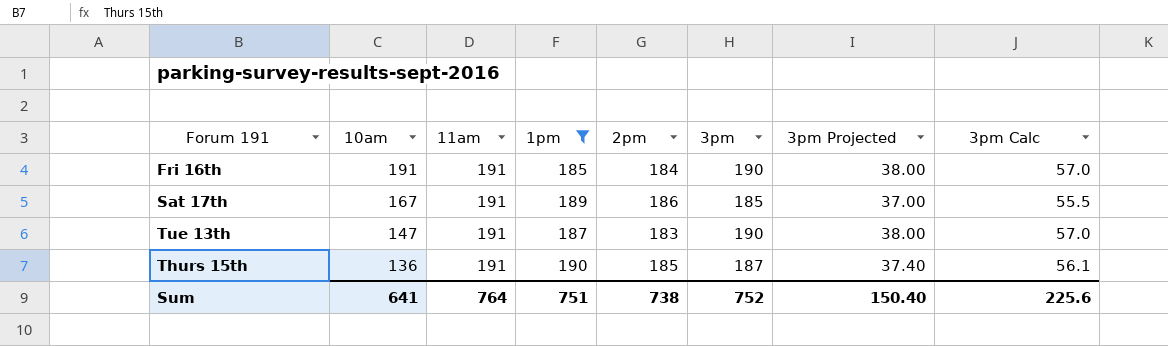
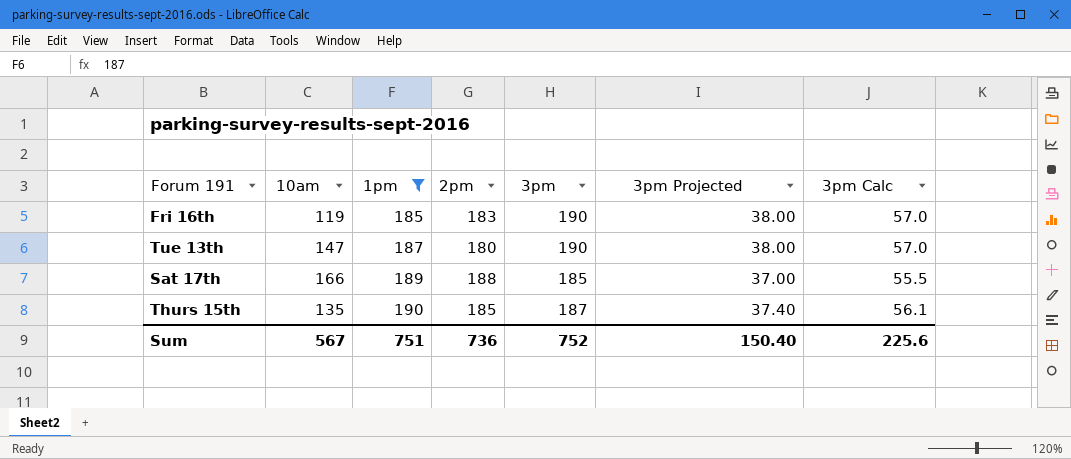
row order: 10am descending -> 1pm ascending
column 11am | position: 3 -> none
Fri 16th | 10am: 191 -> 119
Fri 16th | 2pm: 184 -> 183
Tue 13th | 2pm: 183 -> 180
Sat 17th | 10am: 167 -> 166
Sat 17th | 2pm: 186 -> 188
Thurs 15th | 10am: 136 -> 135
Sum | 10am: 641 -> 567
Sum | 2pm: 738 -> 736

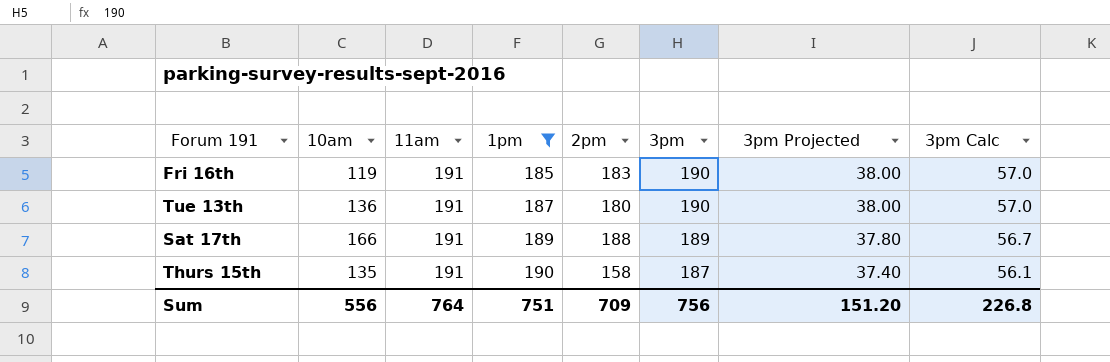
column 11am | position: none -> 3
Tue 13th | 10am: 147 -> 136
Sat 17th | 3pm: 185 -> 189
Sat 17th | 3pm Projected: 37.00 -> 37.80
Sat 17th | 3pm Calc: 55.5 -> 56.7
Thurs 15th | 2pm: 185 -> 158
Sum | 10am: 567 -> 556
Sum | 2pm: 736 -> 709
Sum | 3pm: 752 -> 756
Sum | 3pm Projected: 150.40 -> 151.20
Sum | 3pm Calc: 225.6 -> 226.8

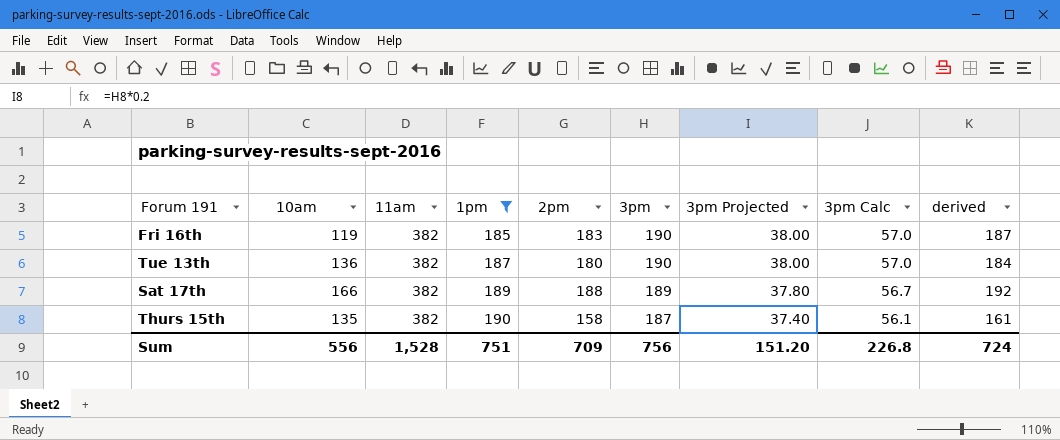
column derived | formula: none -> [2pm] * 1.02
Fri 16th | 11am: 191 -> 382
Tue 13th | 11am: 191 -> 382
Sat 17th | 11am: 191 -> 382
Thurs 15th | 11am: 191 -> 382
Sum | 11am: 764 -> 1,528

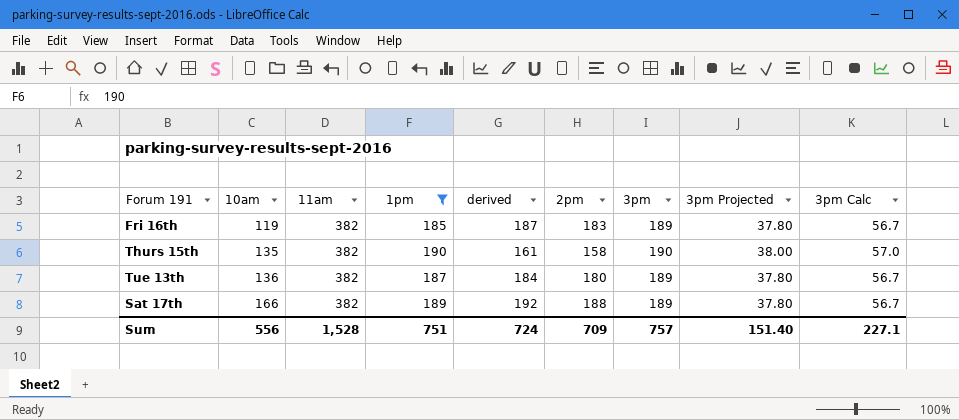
row order: 1pm ascending -> 10am ascending
column derived | position: 9 -> 5
Fri 16th | 3pm: 190 -> 189
Fri 16th | 3pm Projected: 38.00 -> 37.80
Fri 16th | 3pm Calc: 57.0 -> 56.7
Thurs 15th | 3pm: 187 -> 190
Thurs 15th | 3pm Projected: 37.40 -> 38.00
Thurs 15th | 3pm Calc: 56.1 -> 57.0
Tue 13th | 3pm: 190 -> 189
Tue 13th | 3pm Projected: 38.00 -> 37.80
Tue 13th | 3pm Calc: 57.0 -> 56.7
Sum | 3pm: 756 -> 757
Sum | 3pm Projected: 151.20 -> 151.40
Sum | 3pm Calc: 226.8 -> 227.1

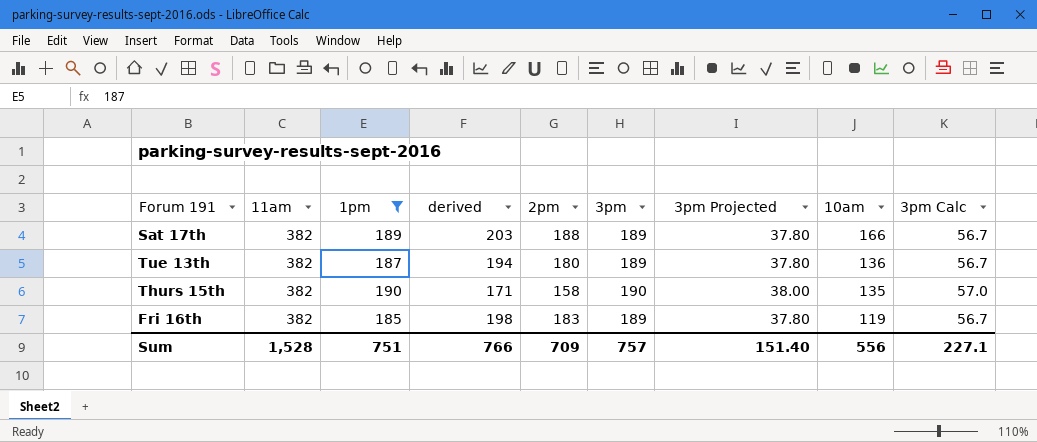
row order: 10am ascending -> 10am descending
column derived | formula: [2pm] * 1.02 -> [2pm] * 1.08
column 10am | position: 2 -> 8
Sum | derived: 724 -> 766

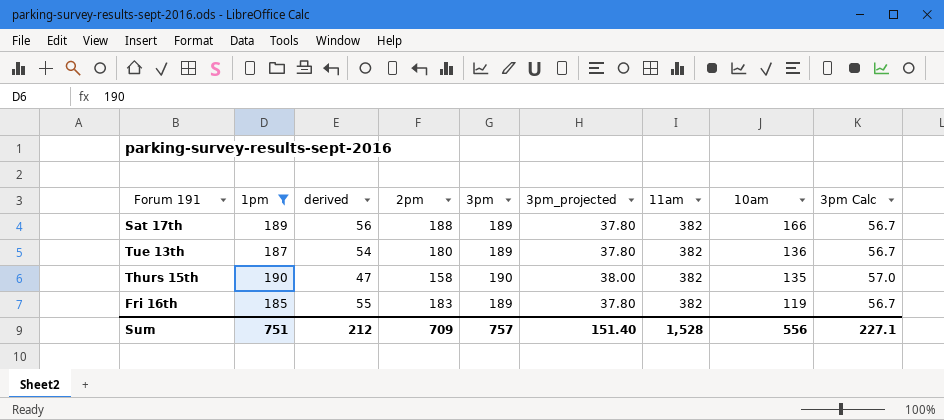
column derived | formula: [2pm] * 1.08 -> [2pm] * 0.3
column name: 3pm Projected -> 3pm_projected
column 11am | position: 2 -> 7
Sum | derived: 766 -> 212

